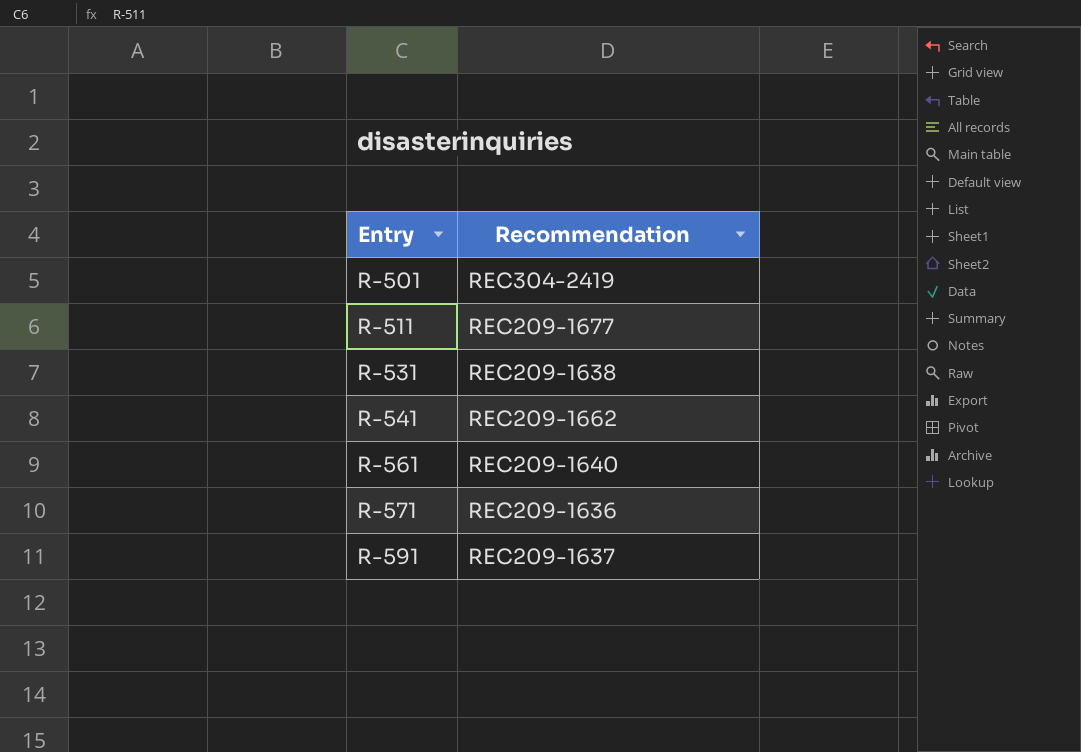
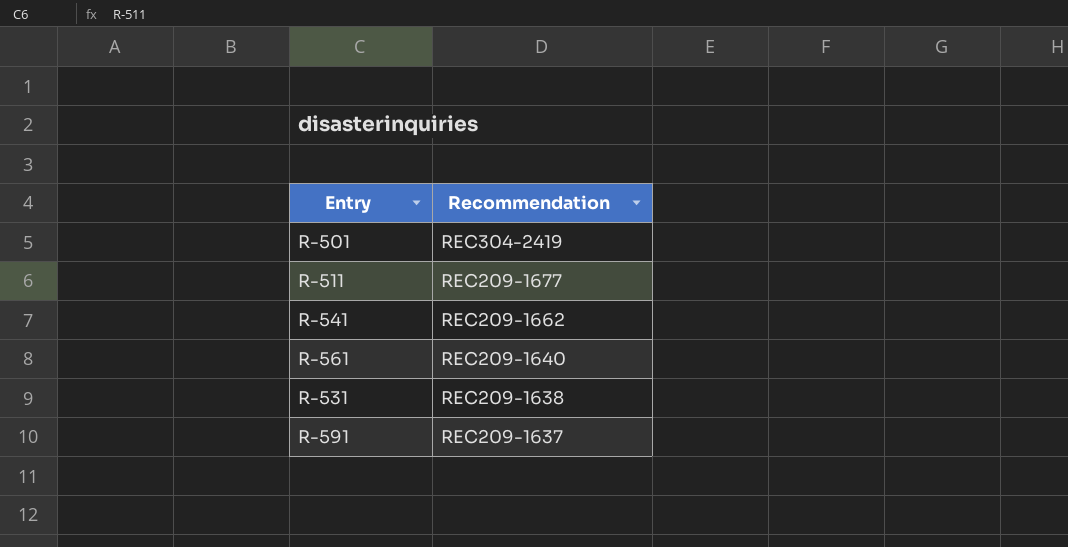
row order: Entry ascending -> Recommendation descending
row R-571: REC209-1636 -> none

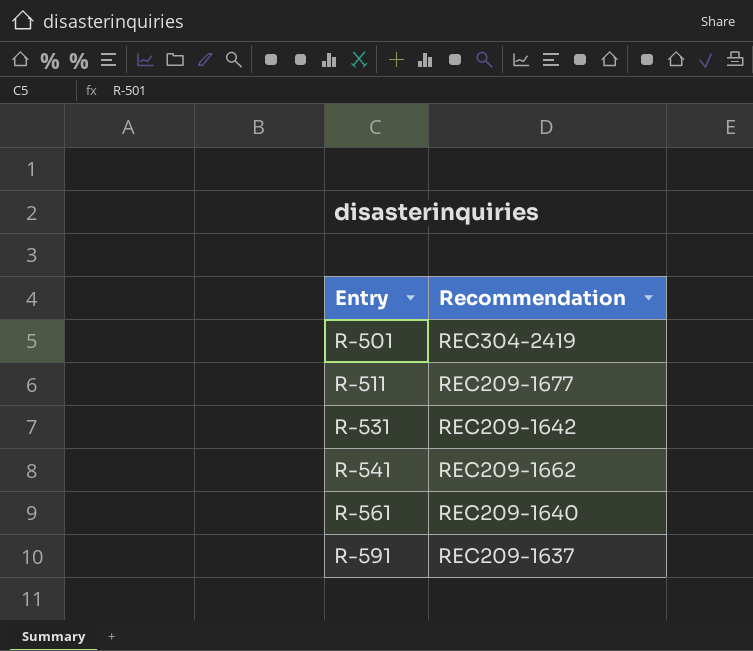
row order: Recommendation descending -> Entry ascending
R-531 | Recommendation: REC209-1638 -> REC209-1642

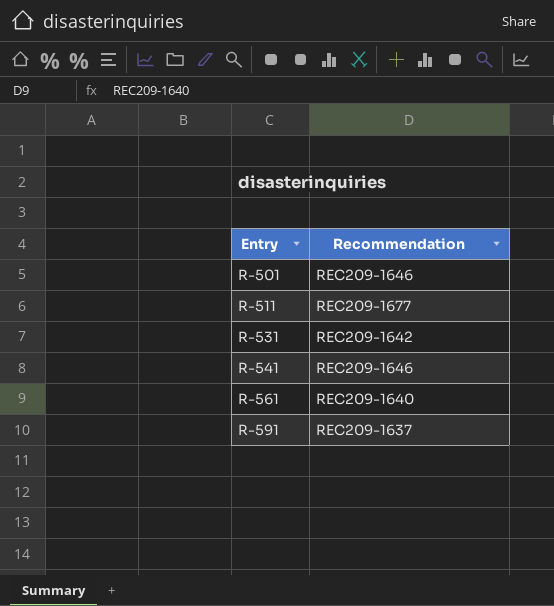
R-501 | Recommendation: REC304-2419 -> REC209-1646
R-541 | Recommendation: REC209-1662 -> REC209-1646

